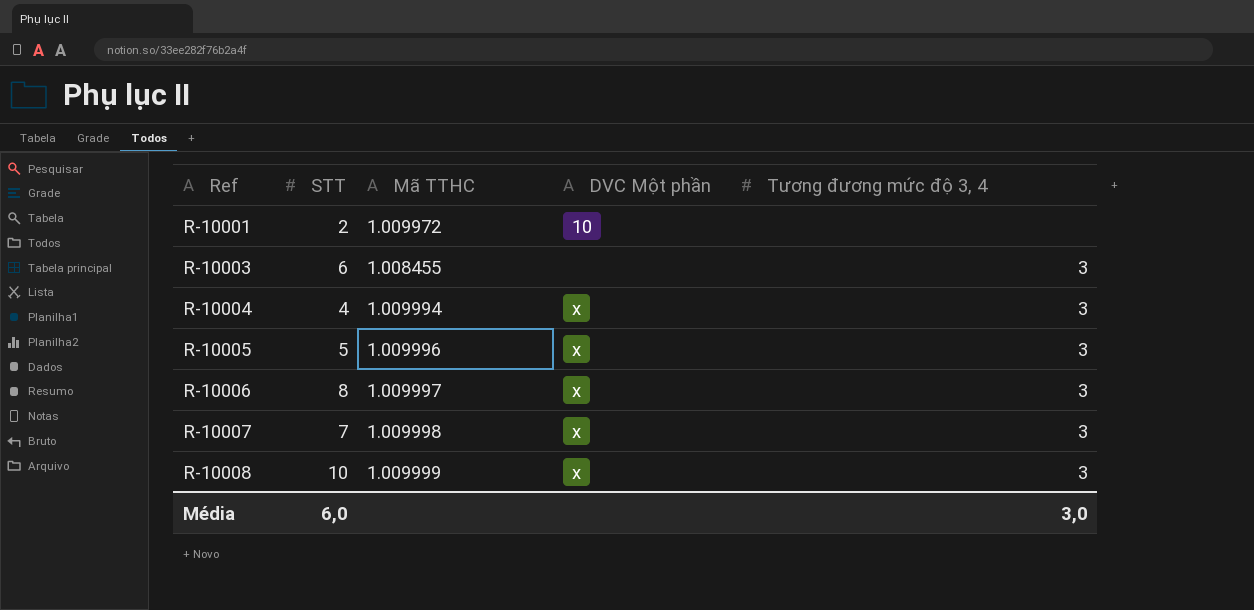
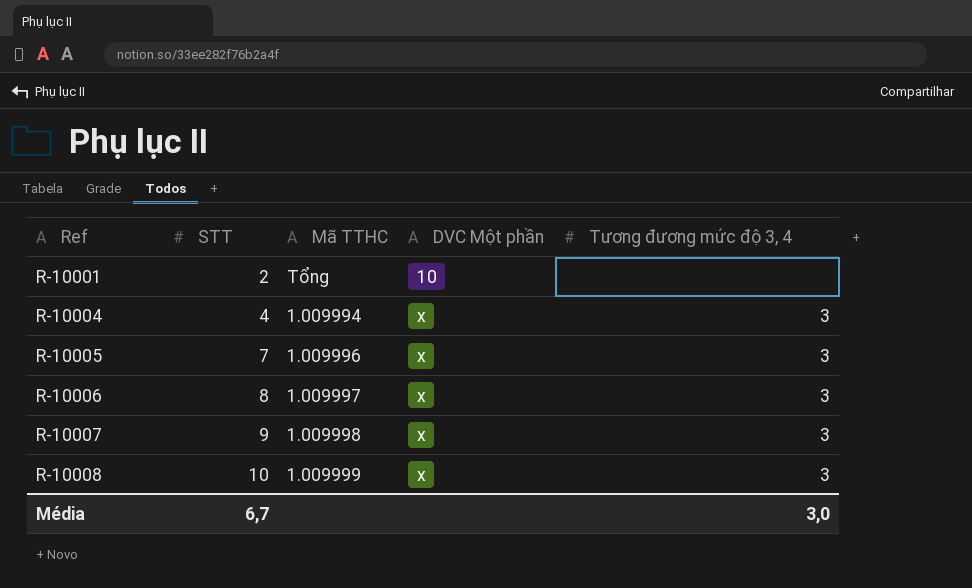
row R-10003: 6 | 1.008455 | none | 3 -> none
R-10001 | Mã TTHC: 1.009972 -> Tổng
R-10005 | STT: 5 -> 7
R-10007 | STT: 7 -> 9
Média | STT: 6,0 -> 6,7

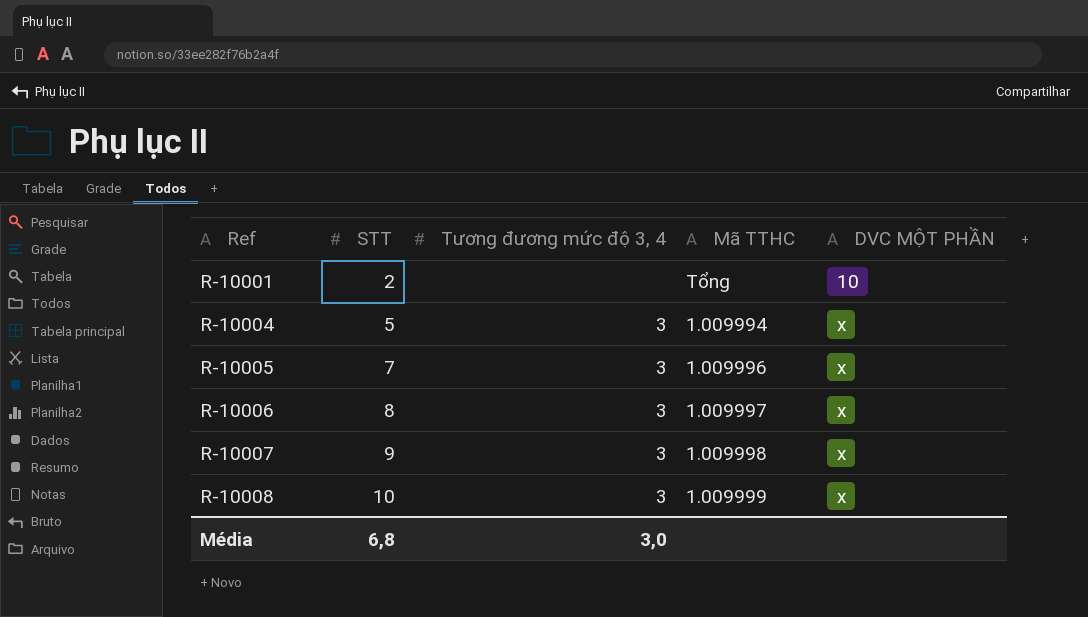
column Tương đương mức độ 3, 4 | position: 5 -> 3
column name: DVC Một phần -> DVC MỘT PHẦN
R-10004 | STT: 4 -> 5
Média | STT: 6,7 -> 6,8

